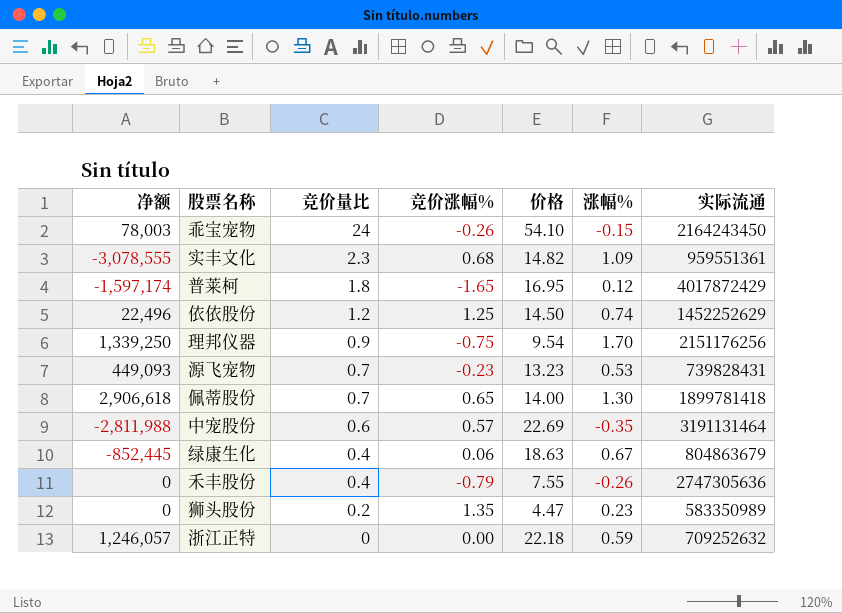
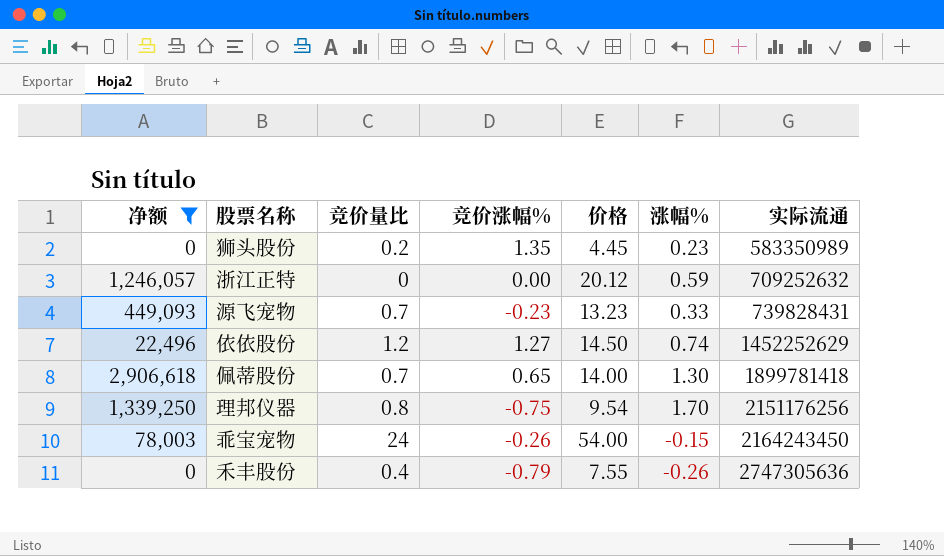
filter: none -> 净额 >= 0
row order: 竞价量比 descending -> 实际流通 ascending
狮头股份 | 价格: 4.47 -> 4.45
浙江正特 | 价格: 22.18 -> 20.12
源飞宠物 | 涨幅%: 0.53 -> 0.33
依依股份 | 竞价涨幅%: 1.25 -> 1.27
理邦仪器 | 竞价量比: 0.9 -> 0.8
乖宝宠物 | 价格: 54.10 -> 54.00

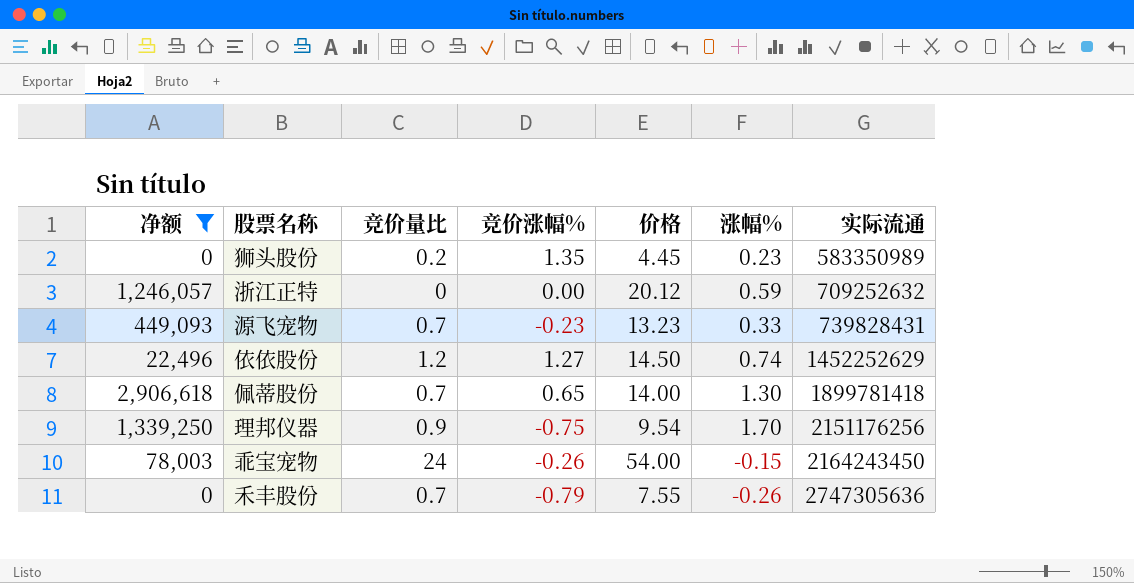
理邦仪器 | 竞价量比: 0.8 -> 0.9
禾丰股份 | 竞价量比: 0.4 -> 0.7

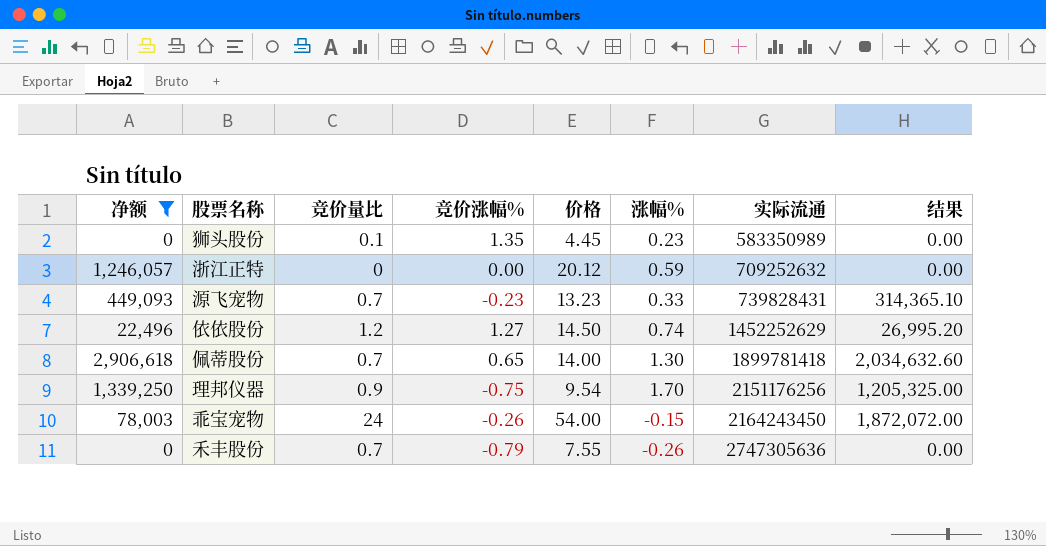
column 结果 | formula: none -> [净额] * [竞价量比]
狮头股份 | 竞价量比: 0.2 -> 0.1

